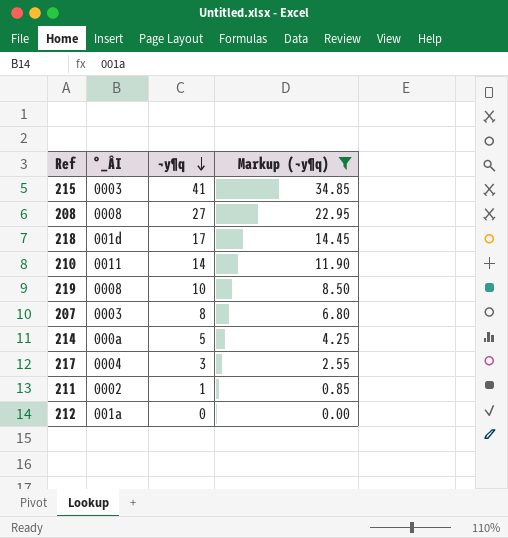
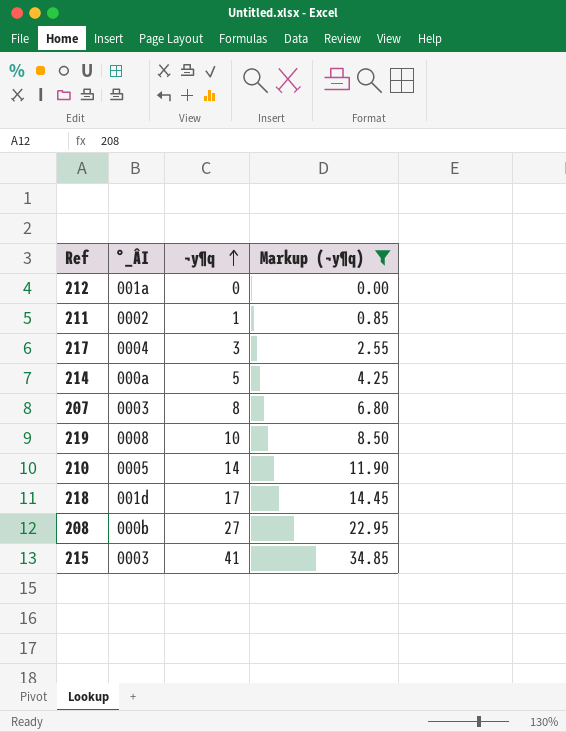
row order: ¬y¶q descending -> ¬y¶q ascending
210 | °_ÂI: 0011 -> 0005
208 | °_ÂI: 0008 -> 000b

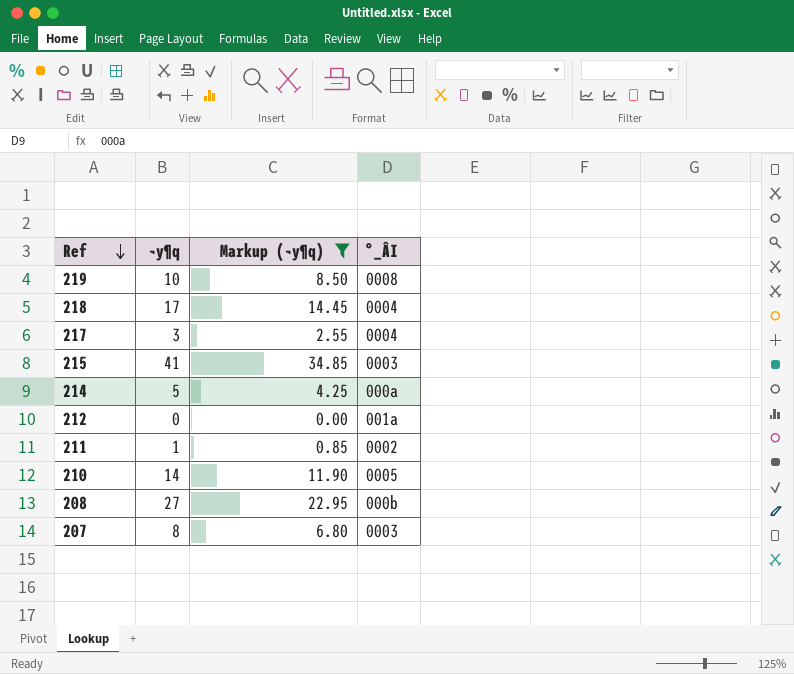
row order: ¬y¶q ascending -> Ref descending
column °_ÂI | position: 2 -> 4
218 | °_ÂI: 001d -> 0004

